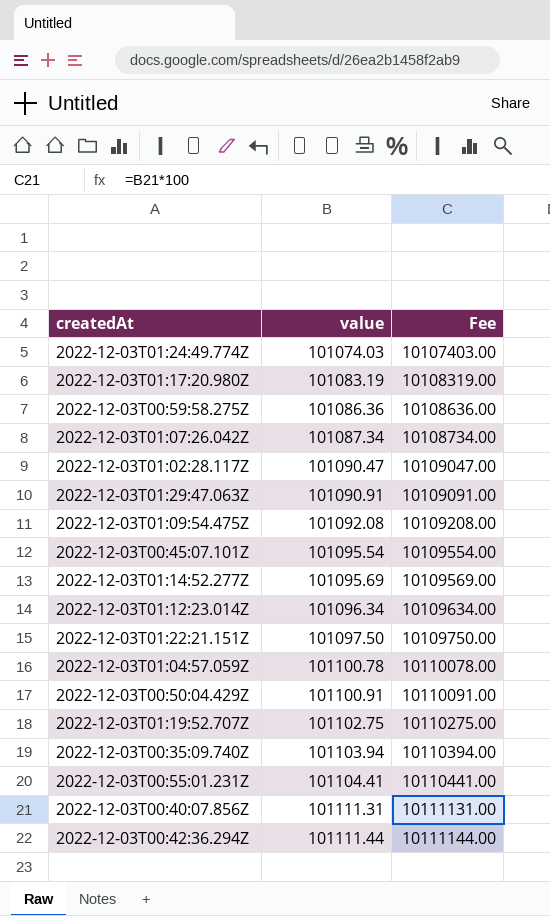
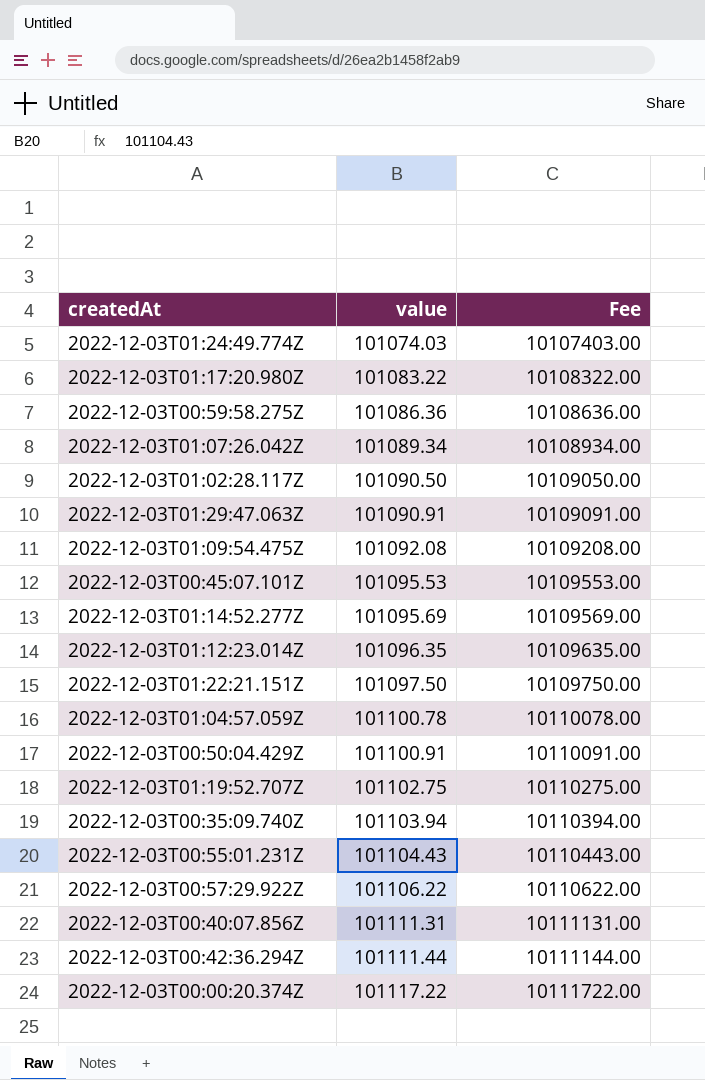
2022-12-03T01:17:20.980Z | value: 101083.19 -> 101083.22
2022-12-03T01:17:20.980Z | Fee: 10108319.00 -> 10108322.00
2022-12-03T01:07:26.042Z | value: 101087.34 -> 101089.34
2022-12-03T01:07:26.042Z | Fee: 10108734.00 -> 10108934.00
2022-12-03T01:02:28.117Z | value: 101090.47 -> 101090.50
2022-12-03T01:02:28.117Z | Fee: 10109047.00 -> 10109050.00
2022-12-03T00:45:07.101Z | value: 101095.54 -> 101095.53
2022-12-03T00:45:07.101Z | Fee: 10109554.00 -> 10109553.00
2022-12-03T01:12:23.014Z | value: 101096.34 -> 101096.35
2022-12-03T01:12:23.014Z | Fee: 10109634.00 -> 10109635.00
2022-12-03T00:55:01.231Z | value: 101104.41 -> 101104.43
2022-12-03T00:55:01.231Z | Fee: 10110441.00 -> 10110443.00
row 2022-12-03T00:57:29.922Z: none -> 101106.22 | 10110622.00
row 2022-12-03T00:00:20.374Z: none -> 101117.22 | 10111722.00

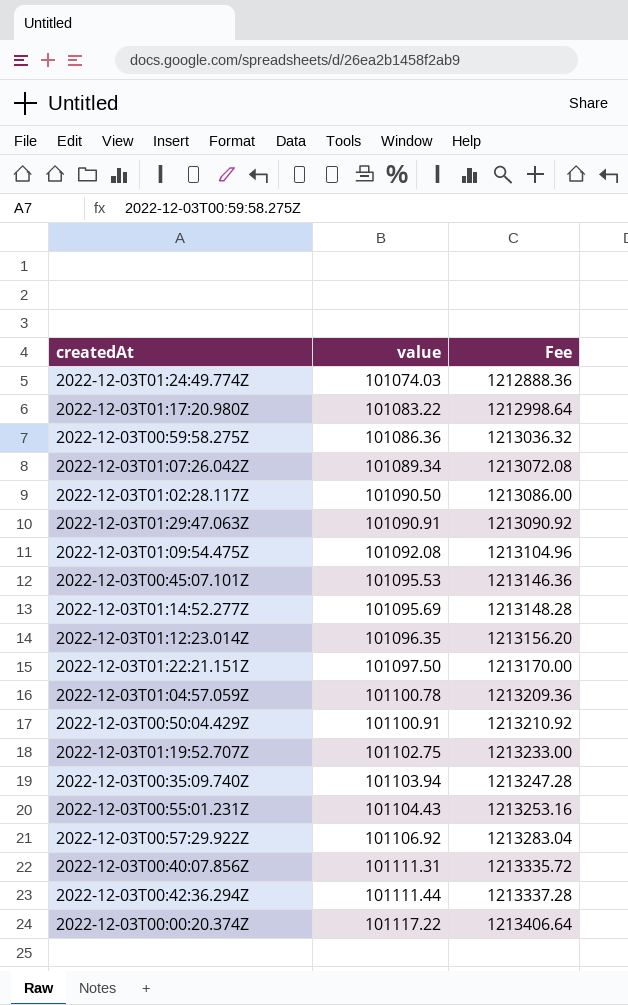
column Fee | formula: [value] * 100 -> [value] * 12
2022-12-03T00:57:29.922Z | value: 101106.22 -> 101106.92

